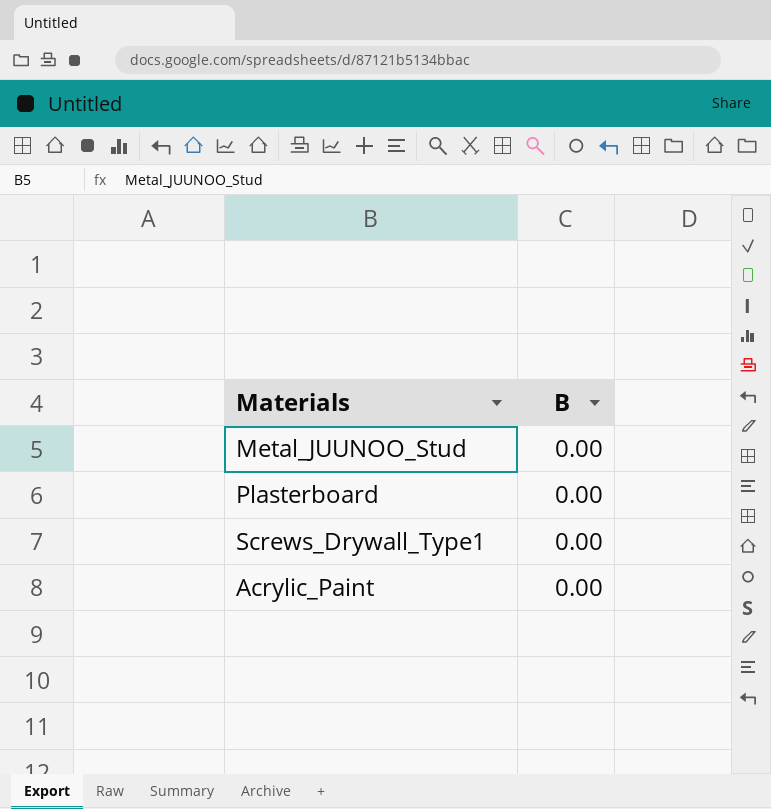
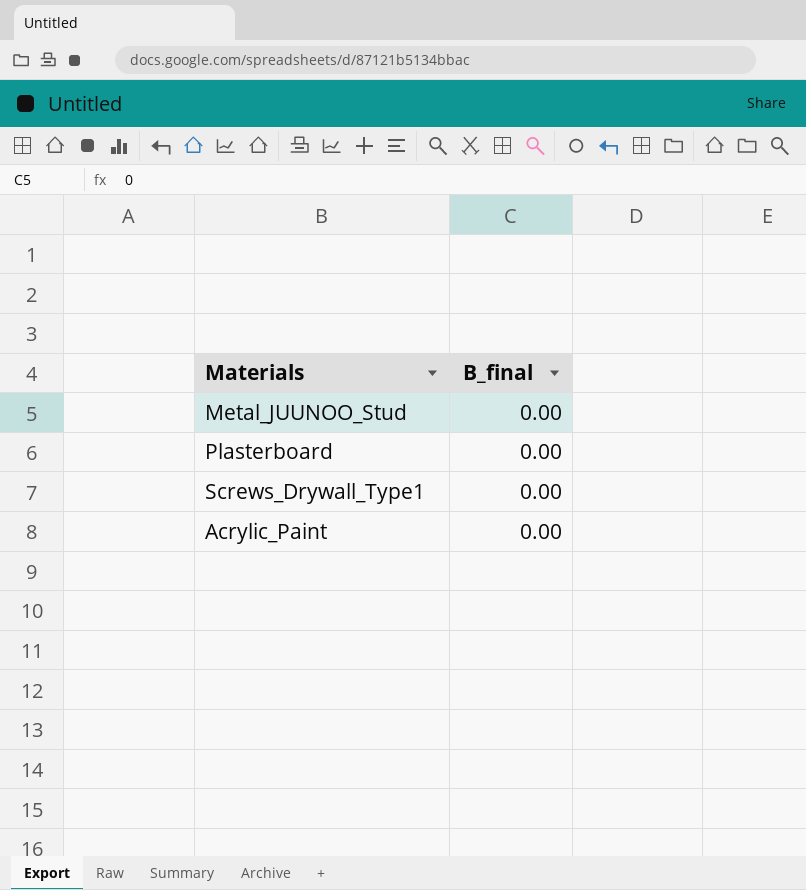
column name: B -> B_final

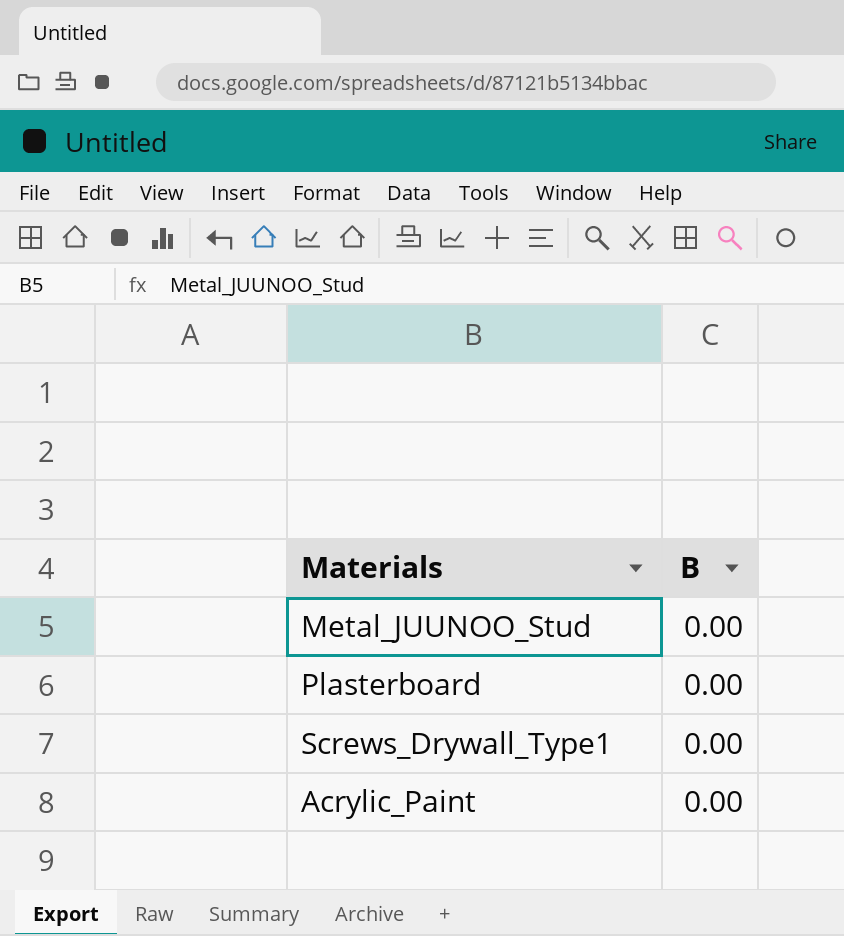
column name: B_final -> B

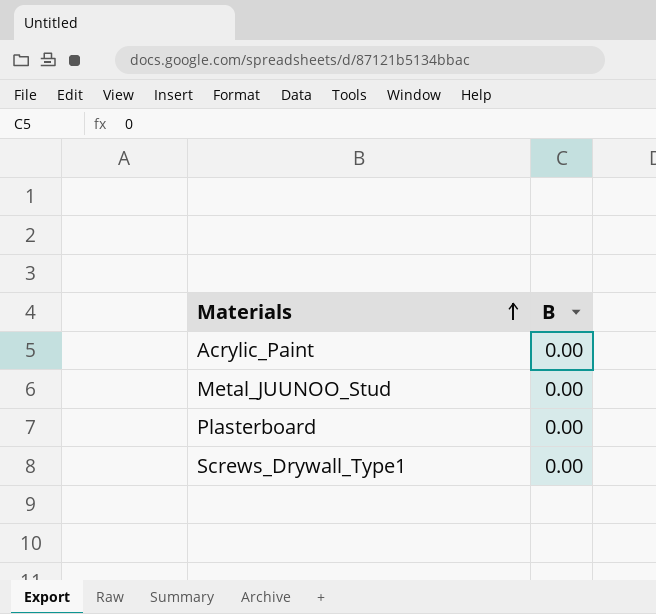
row order: none -> Materials ascending

